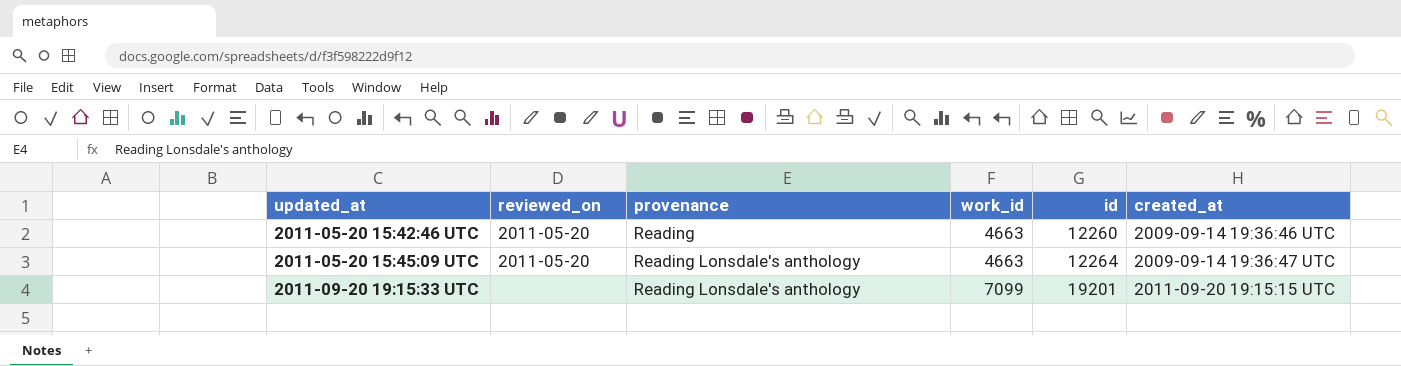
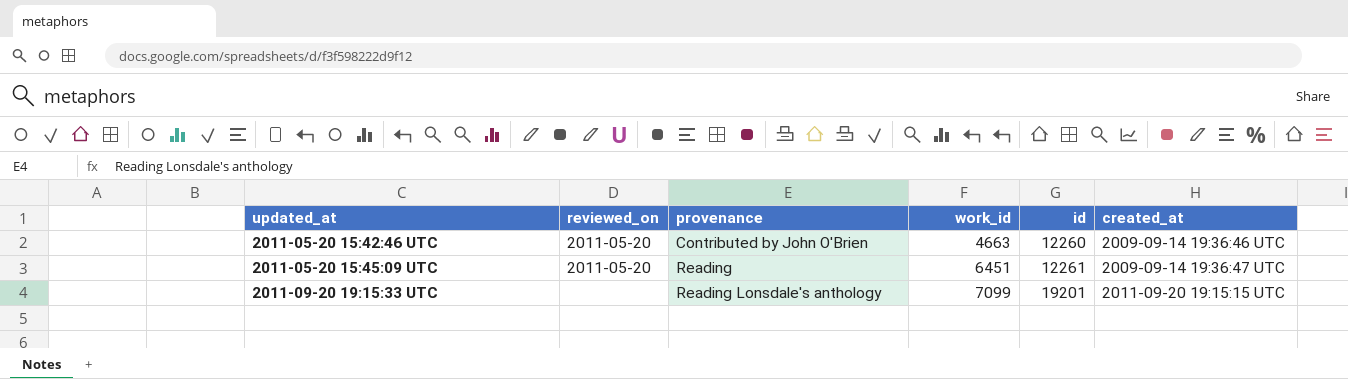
2011-05-20 15:42:46 UTC | provenance: Reading -> Contributed by John O'Brien
2011-05-20 15:45:09 UTC | provenance: Reading Lonsdale's anthology -> Reading
2011-05-20 15:45:09 UTC | work_id: 4663 -> 6451
2011-05-20 15:45:09 UTC | id: 12264 -> 12261

